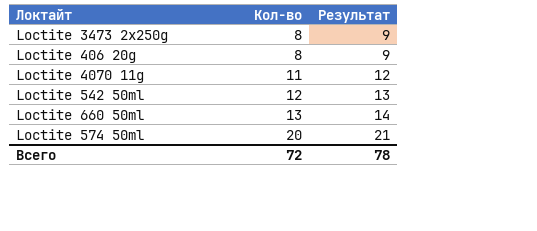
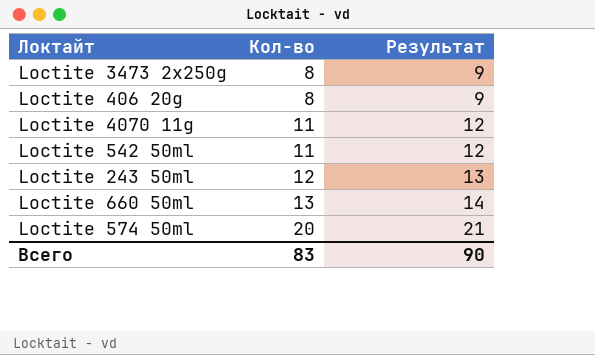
Loctite 542 50ml | Кол-во: 12 -> 11
Loctite 542 50ml | Результат: 13 -> 12
row Loctite 243 50ml: none -> 12 | 13
Всего | Кол-во: 72 -> 83
Всего | Результат: 78 -> 90

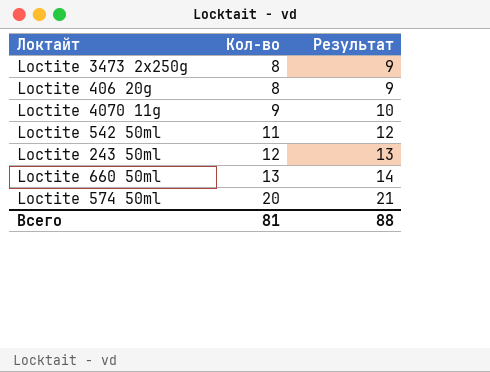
Loctite 4070 11g | Кол-во: 11 -> 9
Loctite 4070 11g | Результат: 12 -> 10
Всего | Кол-во: 83 -> 81
Всего | Результат: 90 -> 88

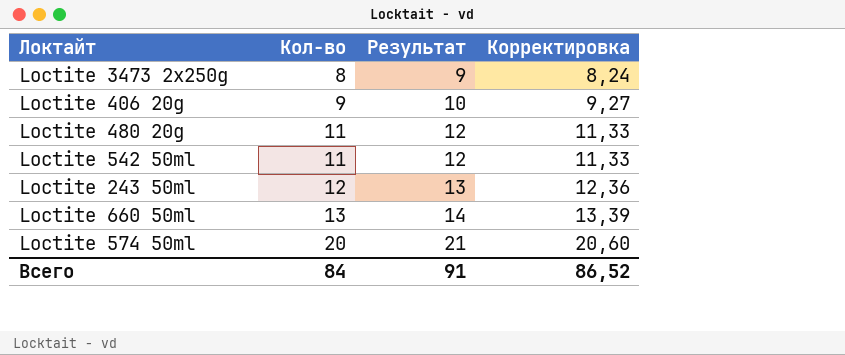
column Корректировка | formula: none -> [Кол-во] * 1,03
row Loctite 4070 11g: 9 | 10 -> none
Loctite 406 20g | Кол-во: 8 -> 9
Loctite 406 20g | Результат: 9 -> 10
row Loctite 480 20g: none -> 11 | 12 | 11,33
Всего | Кол-во: 81 -> 84
Всего | Результат: 88 -> 91

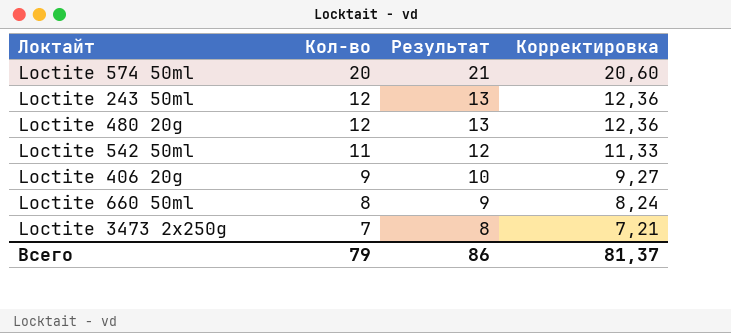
row order: Кол-во ascending -> Кол-во descending
Loctite 480 20g | Кол-во: 11 -> 12
Loctite 480 20g | Результат: 12 -> 13
Loctite 480 20g | Корректировка: 11,33 -> 12,36
Loctite 660 50ml | Кол-во: 13 -> 8
Loctite 660 50ml | Результат: 14 -> 9
Loctite 660 50ml | Корректировка: 13,39 -> 8,24
Loctite 3473 2x250g | Кол-во: 8 -> 7
Loctite 3473 2x250g | Результат: 9 -> 8
Loctite 3473 2x250g | Корректировка: 8,24 -> 7,21
Всего | Кол-во: 84 -> 79
Всего | Результат: 91 -> 86
Всего | Корректировка: 86,52 -> 81,37

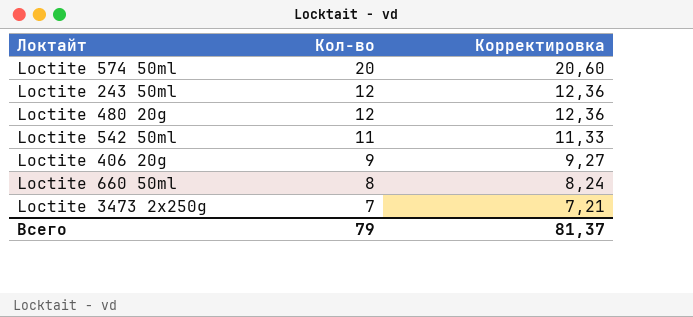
column Результат | formula: [Кол-во] + 1 -> none

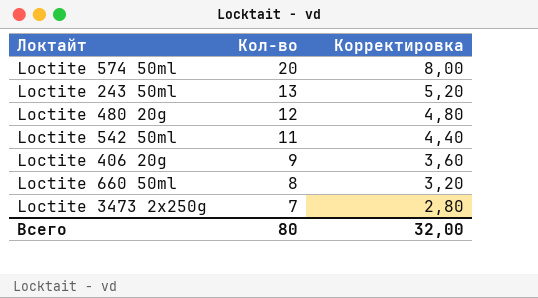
column Корректировка | formula: [Кол-во] * 1,03 -> [Кол-во] * 0,4
Loctite 243 50ml | Кол-во: 12 -> 13
Всего | Кол-во: 79 -> 80
Всего | Корректировка: 81,37 -> 32,00

